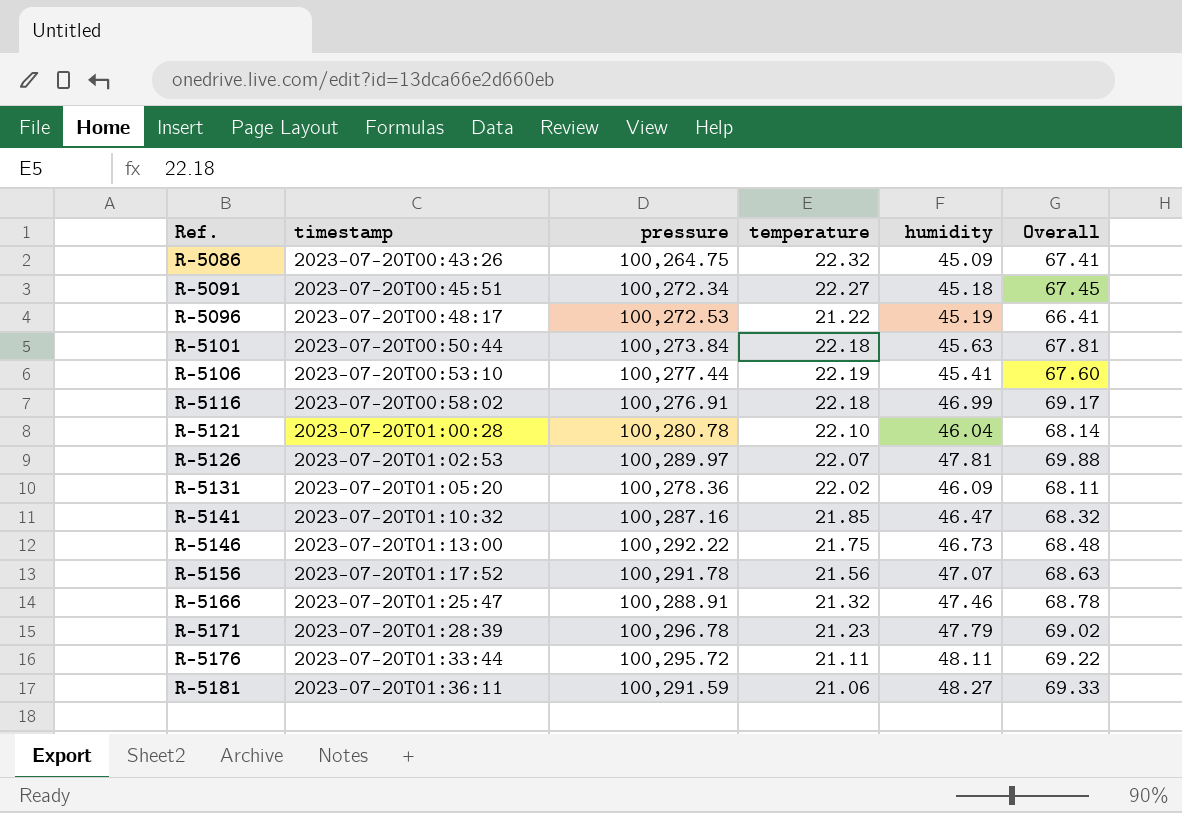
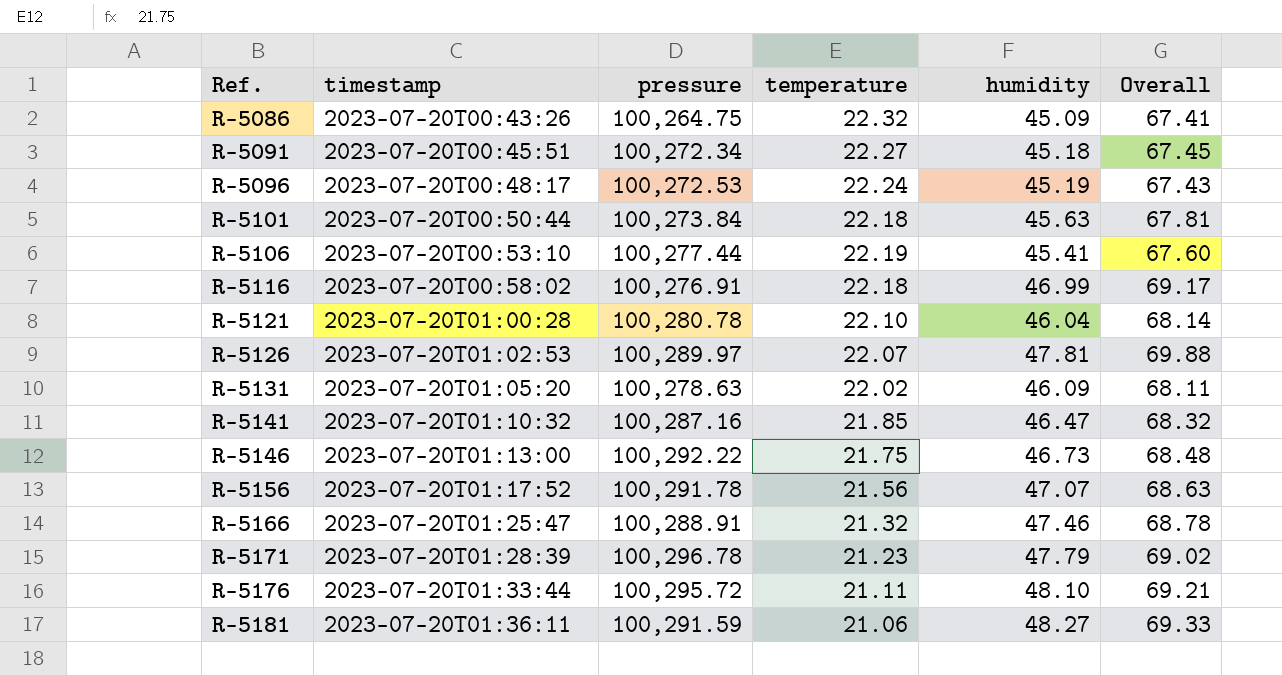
R-5096 | temperature: 21.22 -> 22.24
R-5096 | Overall: 66.41 -> 67.43
R-5131 | pressure: 100,278.36 -> 100,278.63
R-5176 | humidity: 48.11 -> 48.10
R-5176 | Overall: 69.22 -> 69.21

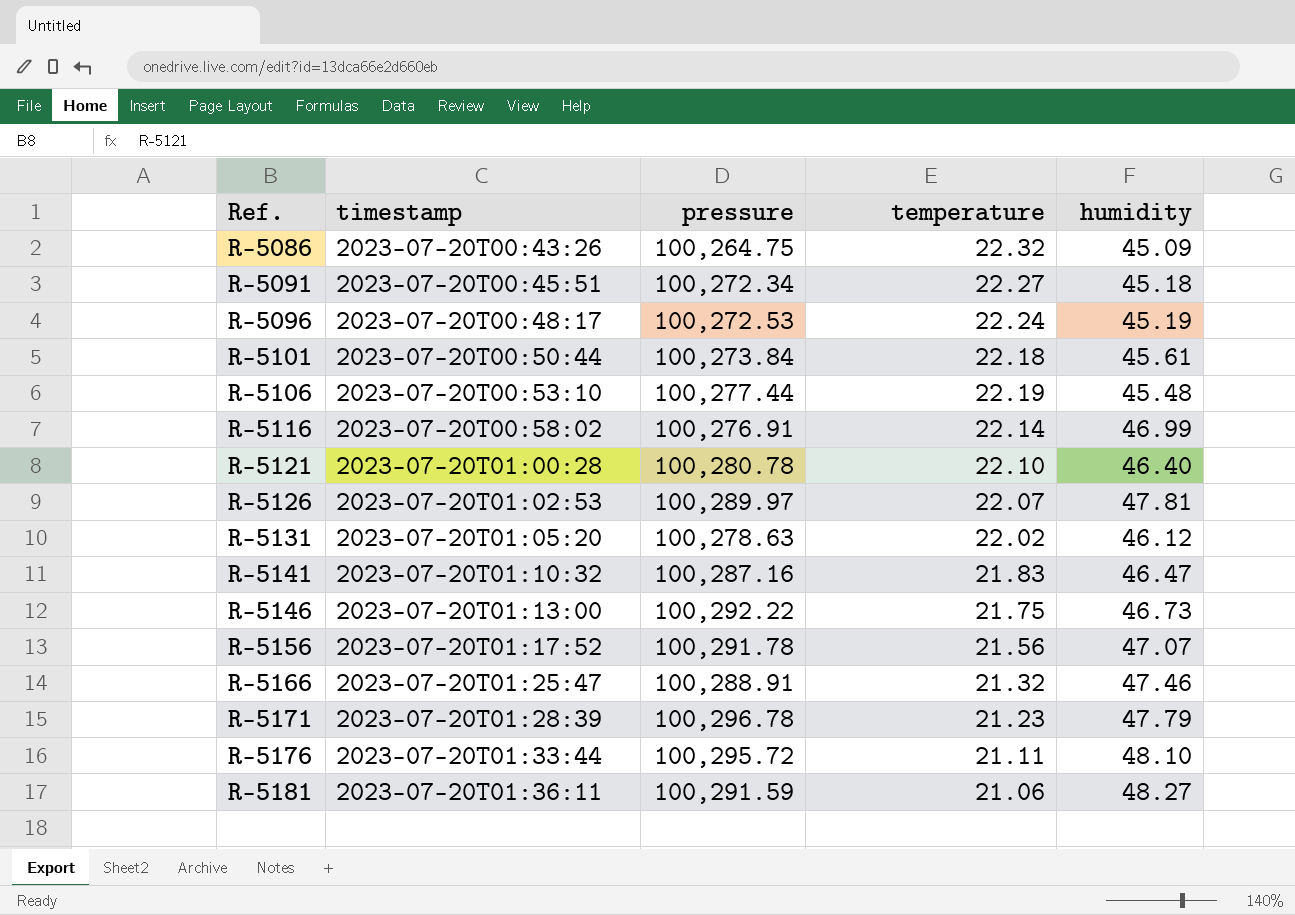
column Overall | formula: [temperature] + [humidity] -> none
R-5101 | humidity: 45.63 -> 45.61
R-5106 | humidity: 45.41 -> 45.48
R-5116 | temperature: 22.18 -> 22.14
R-5121 | humidity: 46.04 -> 46.40
R-5131 | humidity: 46.09 -> 46.12
R-5141 | temperature: 21.85 -> 21.83

